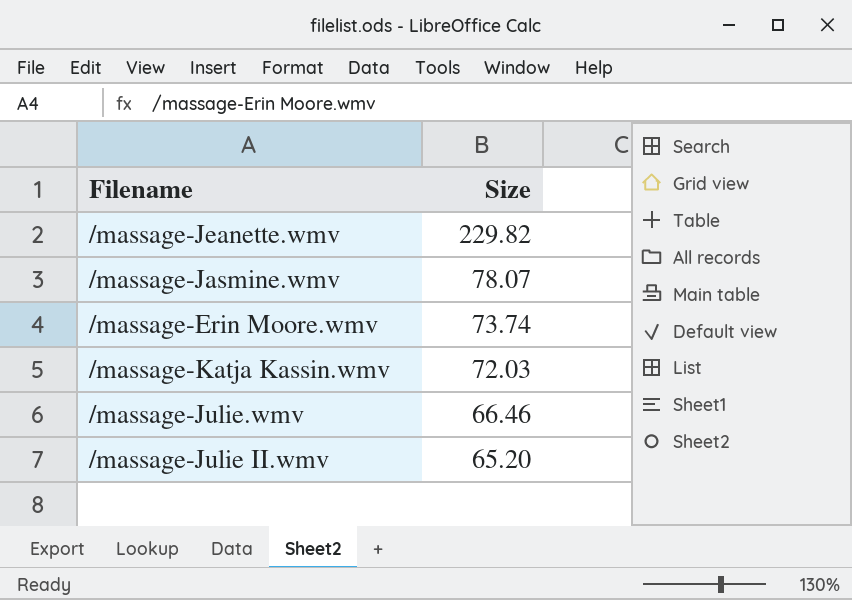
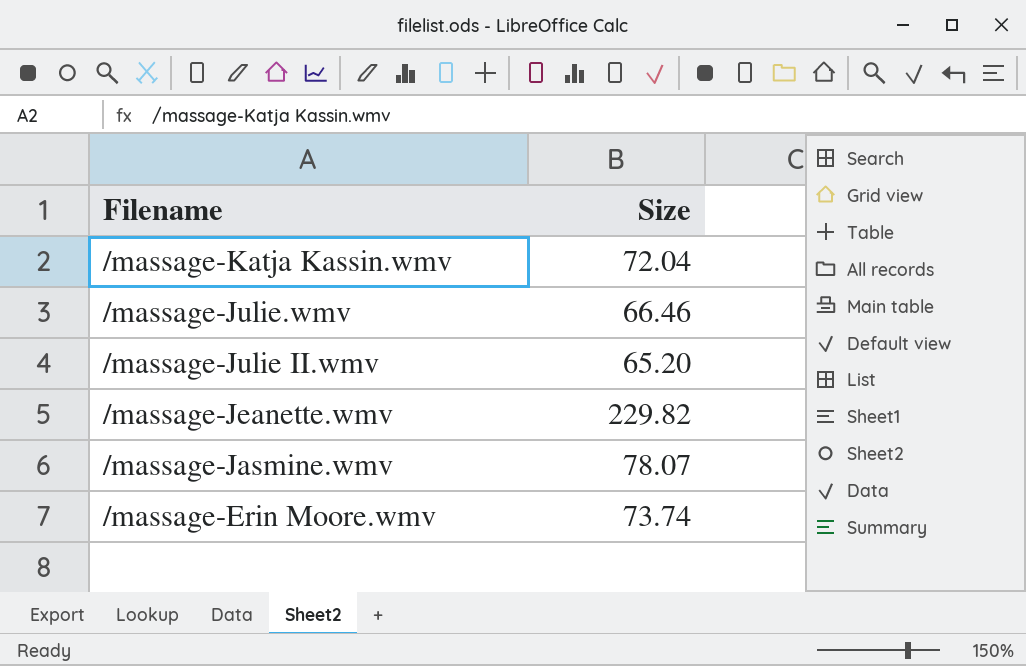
row order: Size descending -> Filename descending
/massage-Katja Kassin.wmv | Size: 72.03 -> 72.04

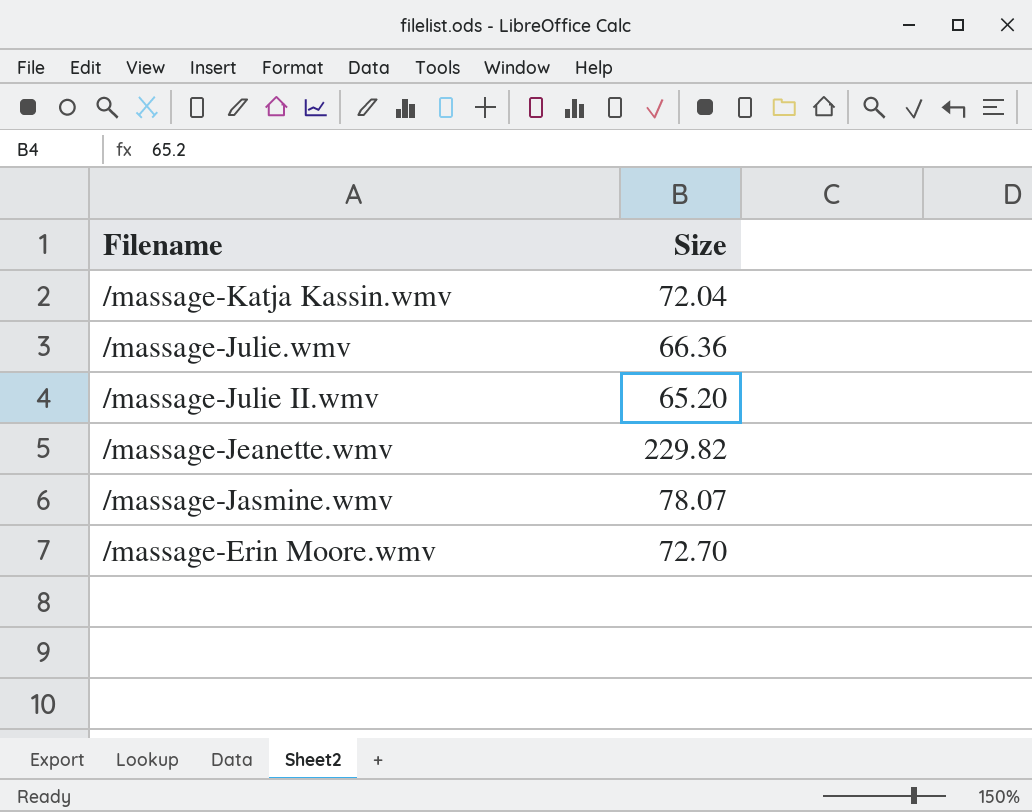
/massage-Julie.wmv | Size: 66.46 -> 66.36
/massage-Erin Moore.wmv | Size: 73.74 -> 72.70

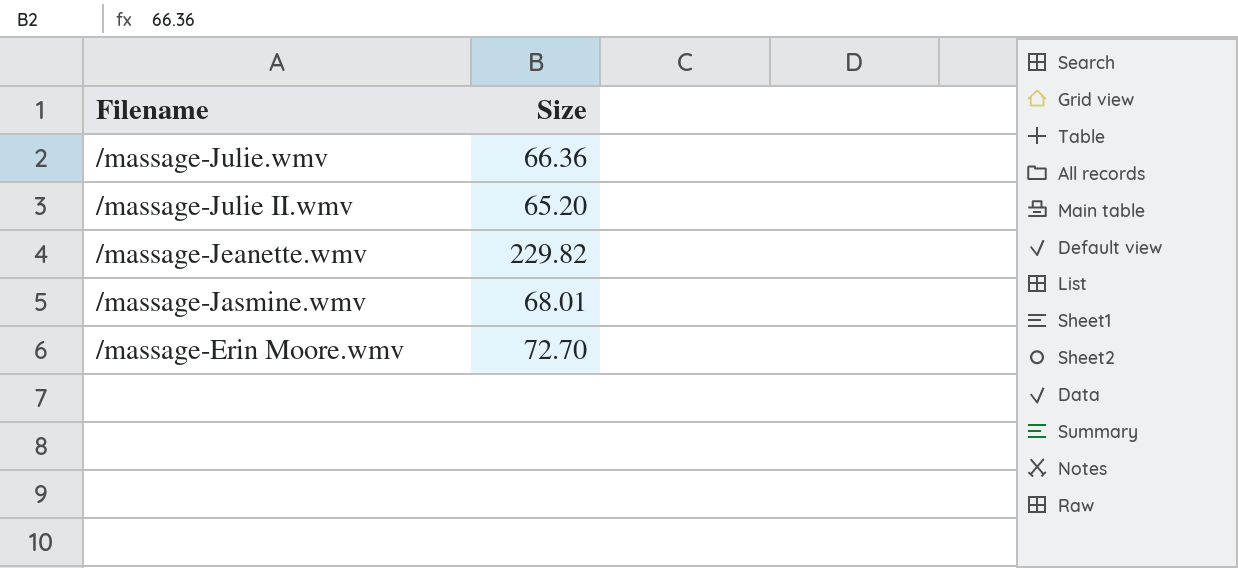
row /massage-Katja Kassin.wmv: 72.04 -> none
/massage-Jasmine.wmv | Size: 78.07 -> 68.01

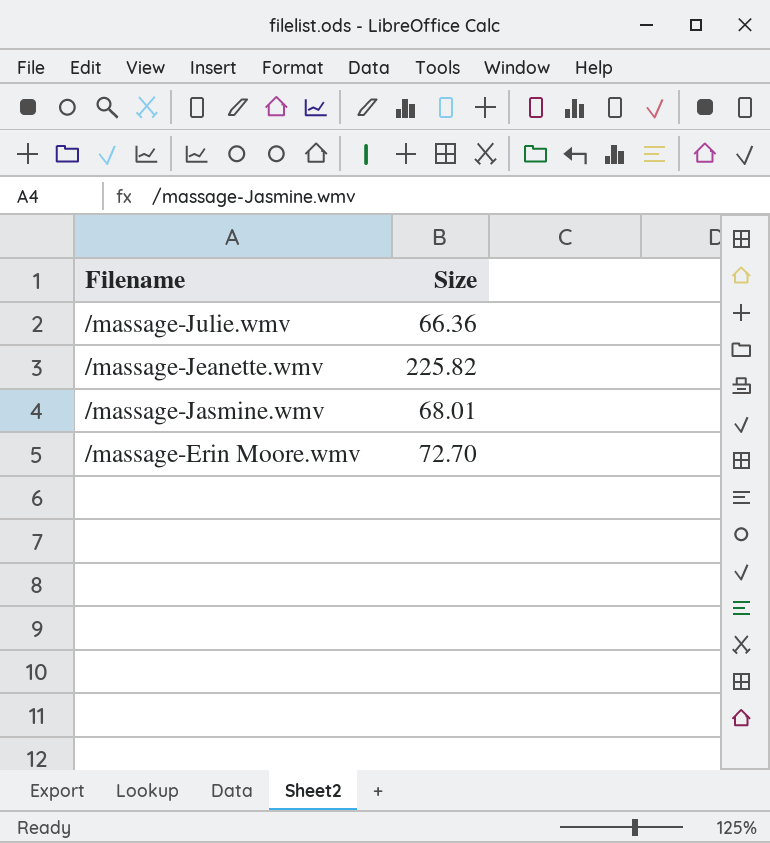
row /massage-Julie II.wmv: 65.20 -> none
/massage-Jeanette.wmv | Size: 229.82 -> 225.82

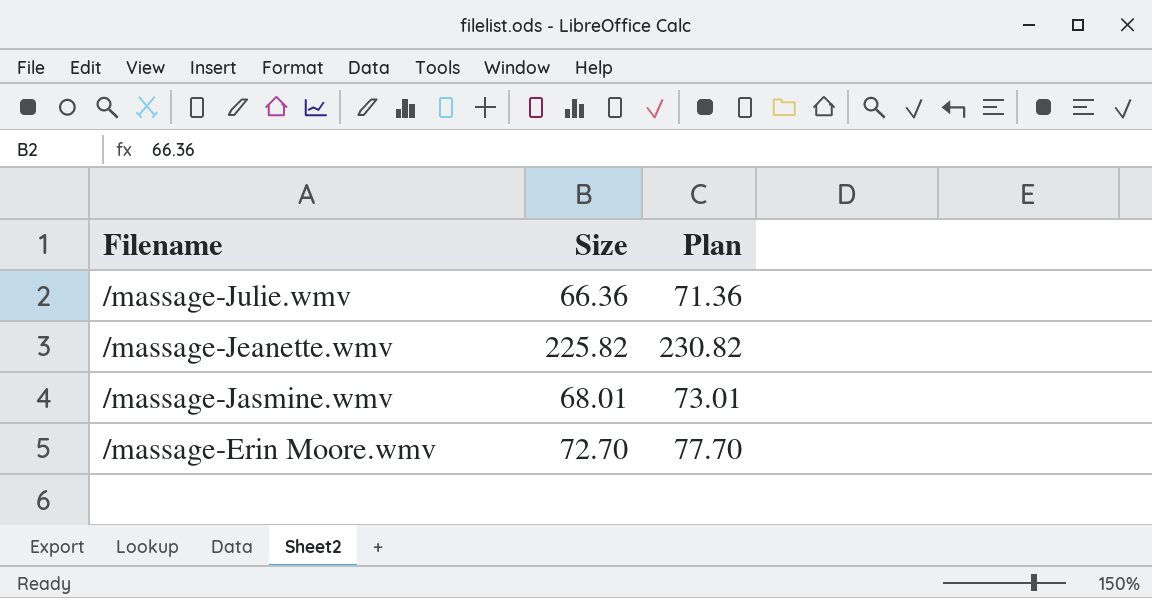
column Plan | formula: none -> [Size] + 5

